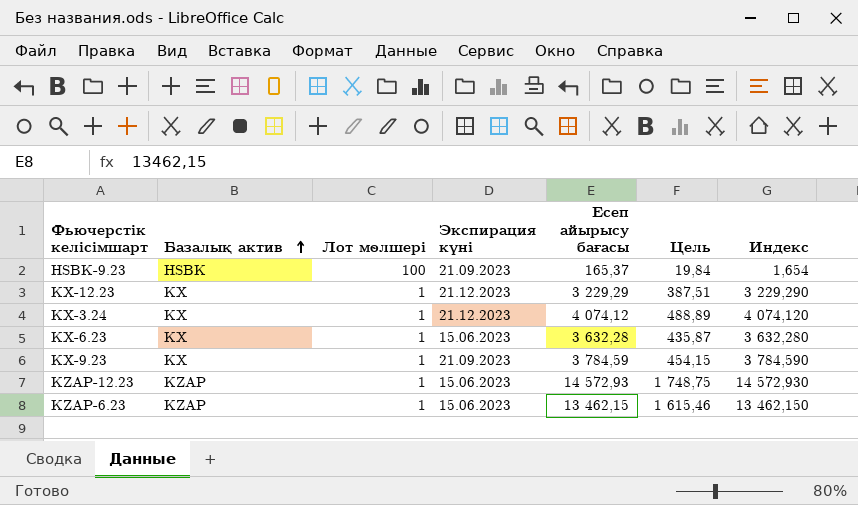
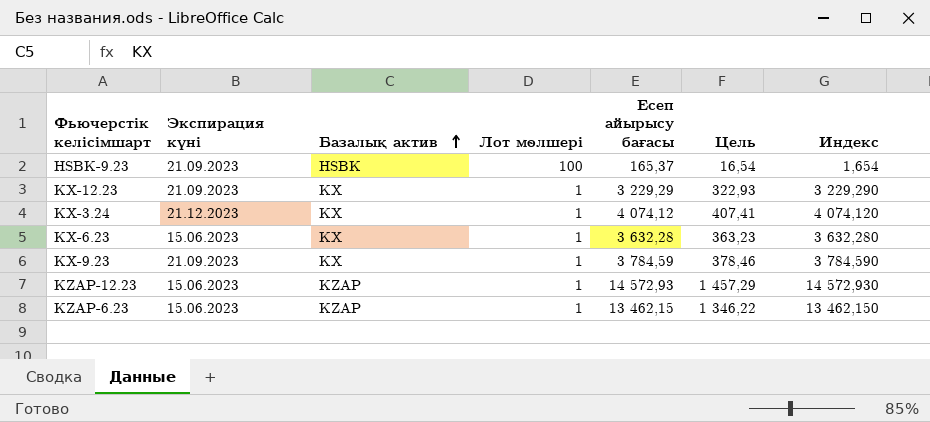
column Экспирация күні | position: 4 -> 2
column Цель | formula: [Есеп айырысу бағасы] * 0,12 -> [Есеп айырысу бағасы] * 0,1
KX-12.23 | Экспирация күні: 21.12.2023 -> 21.09.2023

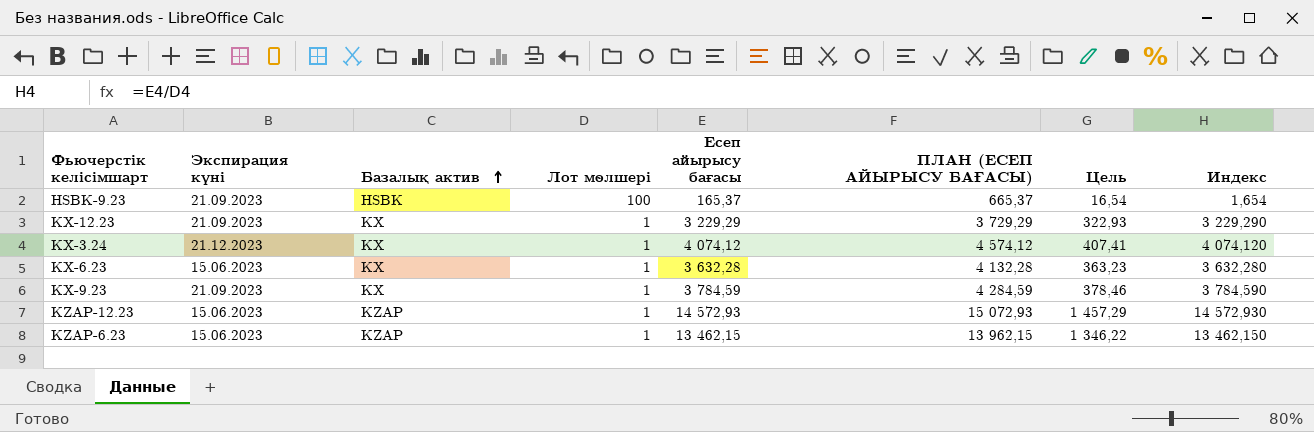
column ПЛАН (ЕСЕП АЙЫРЫСУ БАҒАСЫ) | formula: none -> [Есеп айырысу бағасы] + 500

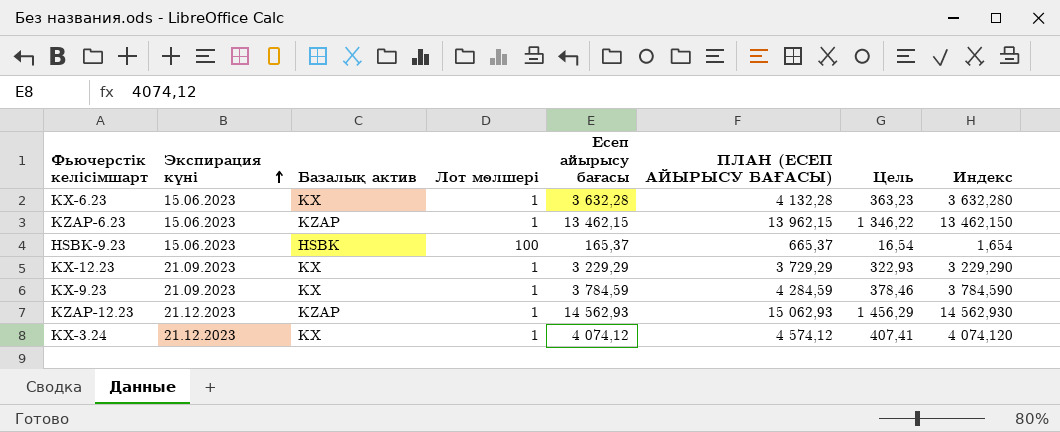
row order: Базалық актив ascending -> Экспирация күні ascending
HSBK-9.23 | Экспирация күні: 21.09.2023 -> 15.06.2023
KZAP-12.23 | Экспирация күні: 15.06.2023 -> 21.12.2023
KZAP-12.23 | Есеп айырысу бағасы: 14 572,93 -> 14 562,93
KZAP-12.23 | ПЛАН (ЕСЕП АЙЫРЫСУ БАҒАСЫ): 15 072,93 -> 15 062,93
KZAP-12.23 | Цель: 1 457,29 -> 1 456,29
KZAP-12.23 | Индекс: 14 572,930 -> 14 562,930

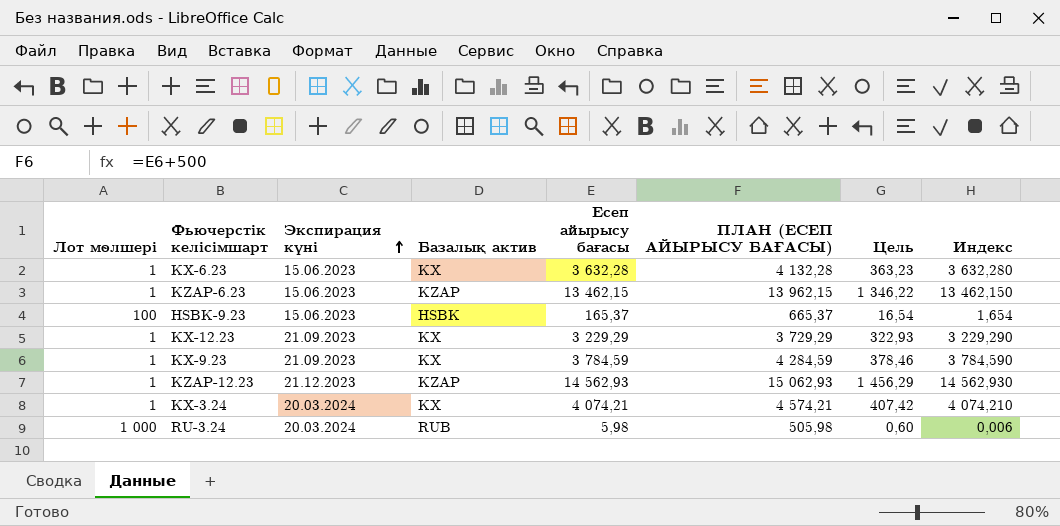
column Лот мөлшері | position: 4 -> 1
KX-3.24 | Экспирация күні: 21.12.2023 -> 20.03.2024
KX-3.24 | Есеп айырысу бағасы: 4 074,12 -> 4 074,21
KX-3.24 | ПЛАН (ЕСЕП АЙЫРЫСУ БАҒАСЫ): 4 574,12 -> 4 574,21
KX-3.24 | Цель: 407,41 -> 407,42
KX-3.24 | Индекс: 4 074,120 -> 4 074,210
row RU-3.24: none -> 1 000 | 20.03.2024 | RUB | 5,98 | 505,98 | 0,60 | 0,006

